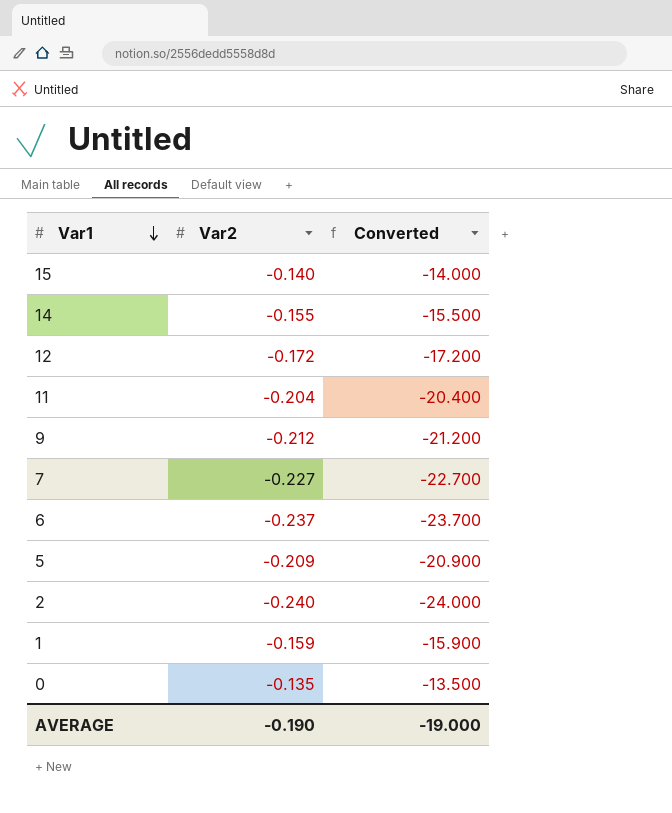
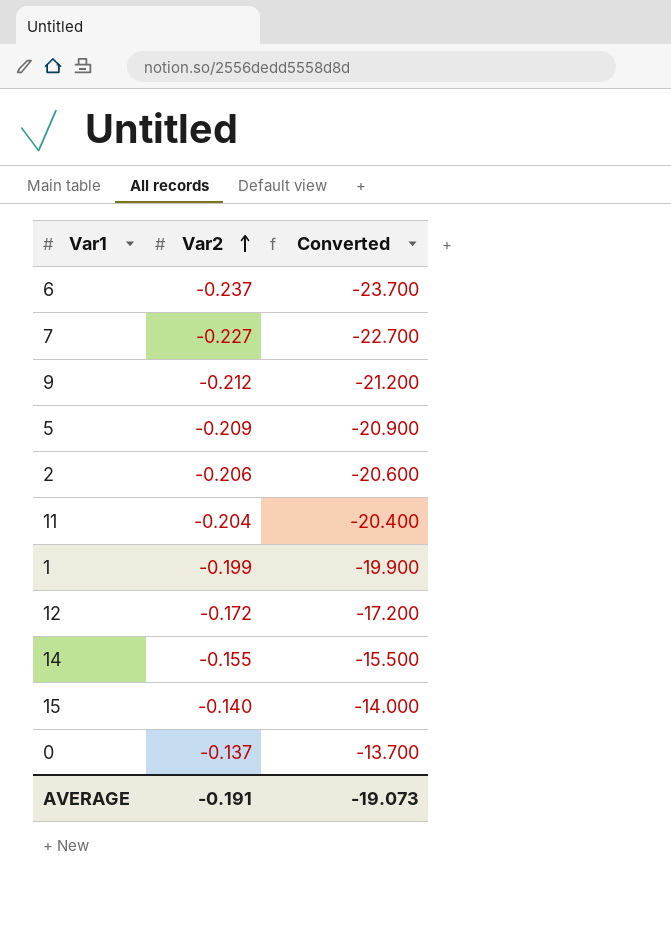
row order: Var1 descending -> Var2 ascending
2 | Var2: -0.240 -> -0.206
2 | Converted: -24.000 -> -20.600
1 | Var2: -0.159 -> -0.199
1 | Converted: -15.900 -> -19.900
0 | Var2: -0.135 -> -0.137
0 | Converted: -13.500 -> -13.700
AVERAGE | Var2: -0.190 -> -0.191
AVERAGE | Converted: -19.000 -> -19.073

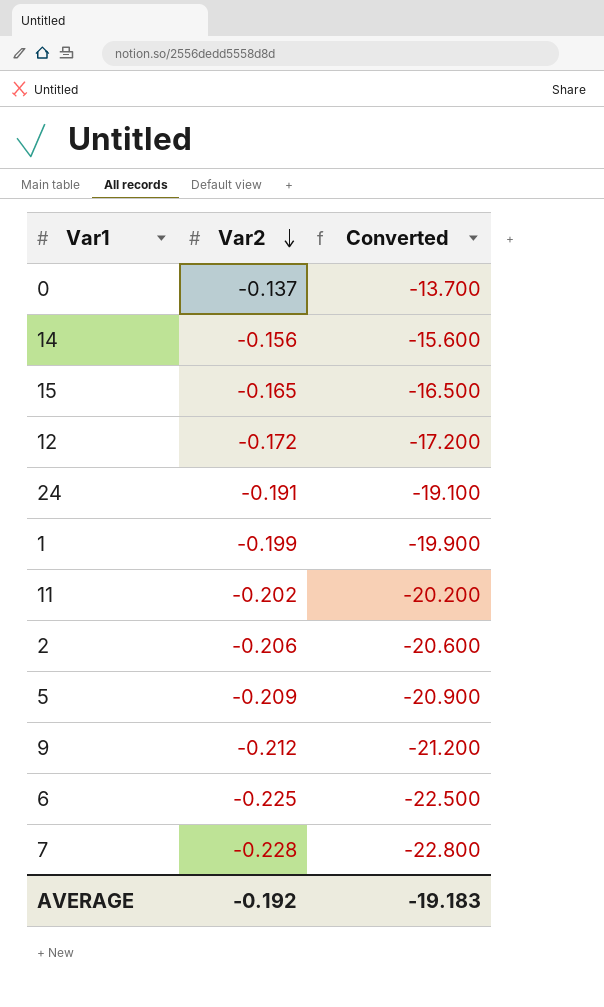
row order: Var2 ascending -> Var2 descending
14 | Var2: -0.155 -> -0.156
14 | Converted: -15.500 -> -15.600
15 | Var2: -0.140 -> -0.165
15 | Converted: -14.000 -> -16.500
row 24: none -> -0.191 | -19.100
11 | Var2: -0.204 -> -0.202
11 | Converted: -20.400 -> -20.200
6 | Var2: -0.237 -> -0.225
6 | Converted: -23.700 -> -22.500
7 | Var2: -0.227 -> -0.228
7 | Converted: -22.700 -> -22.800
AVERAGE | Var2: -0.191 -> -0.192
AVERAGE | Converted: -19.073 -> -19.183

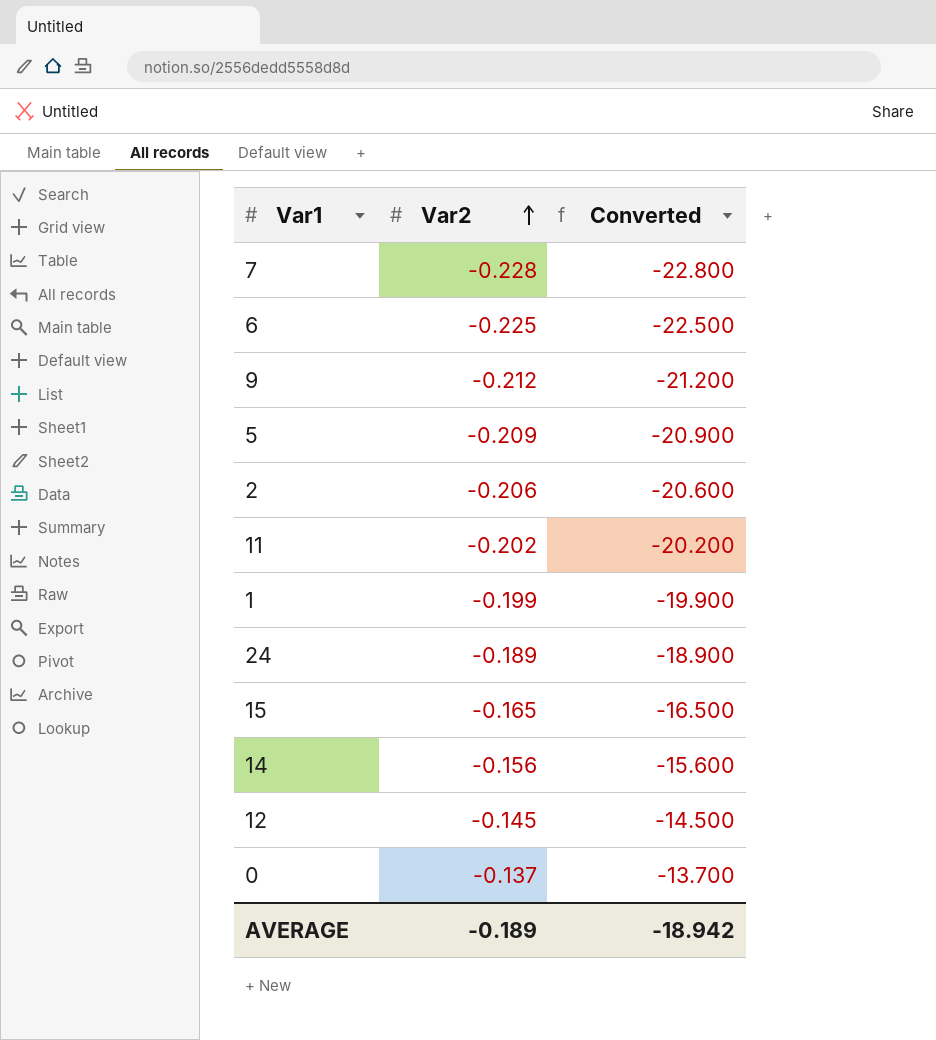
row order: Var2 descending -> Var2 ascending
24 | Var2: -0.191 -> -0.189
24 | Converted: -19.100 -> -18.900
12 | Var2: -0.172 -> -0.145
12 | Converted: -17.200 -> -14.500
AVERAGE | Var2: -0.192 -> -0.189
AVERAGE | Converted: -19.183 -> -18.942

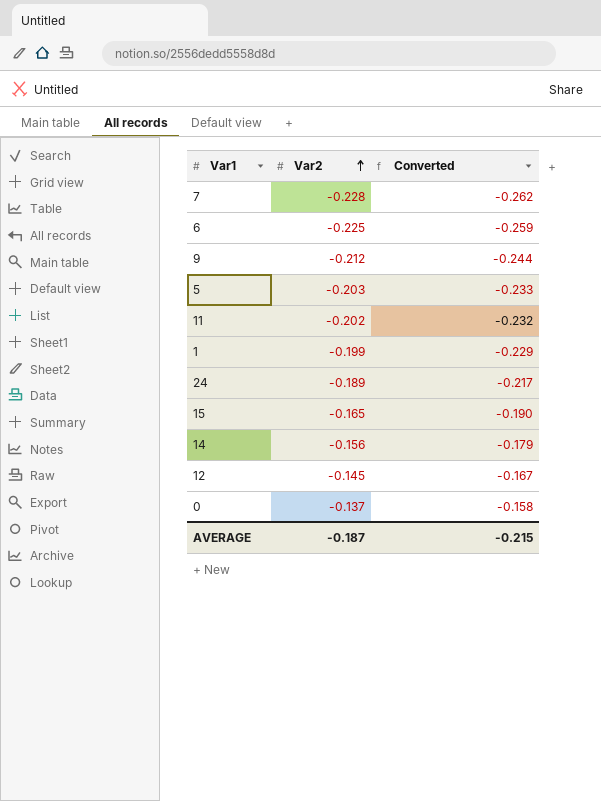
column Converted | formula: [Var2] * 100 -> [Var2] * 1.15
row 2: -0.206 | -20.600 -> none
5 | Var2: -0.209 -> -0.203
AVERAGE | Var2: -0.189 -> -0.187
AVERAGE | Converted: -18.942 -> -0.215

